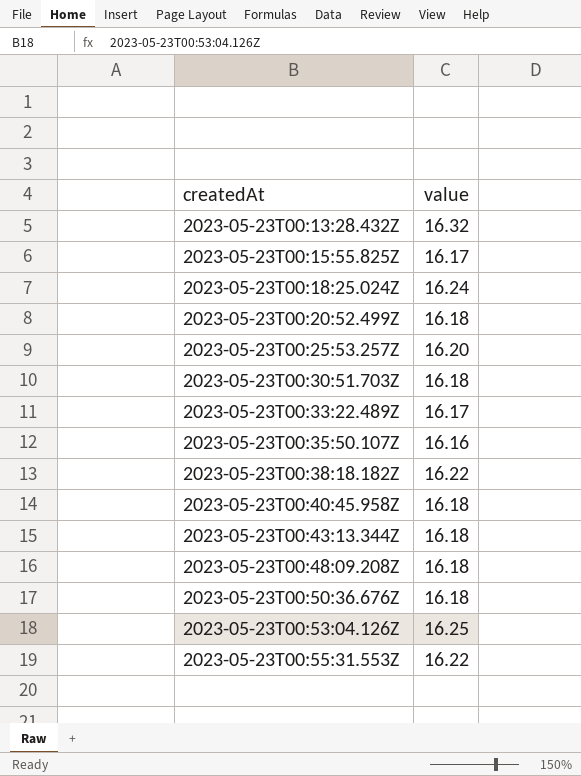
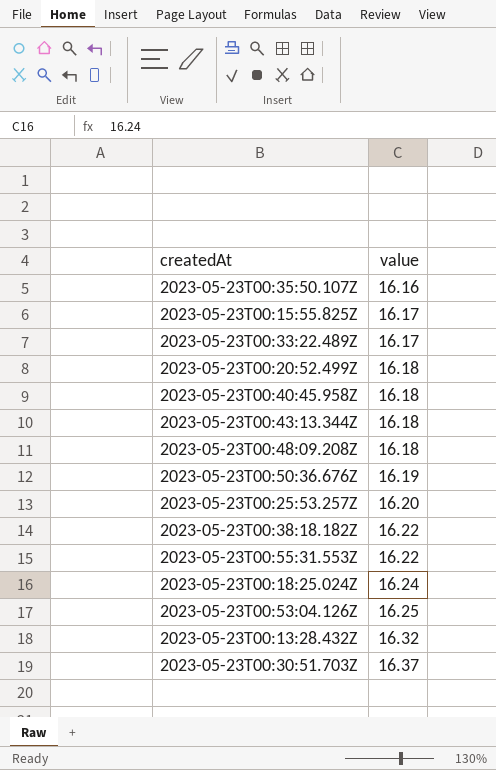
row order: createdAt ascending -> value ascending
2023-05-23T00:50:36.676Z | value: 16.18 -> 16.19
2023-05-23T00:30:51.703Z | value: 16.18 -> 16.37

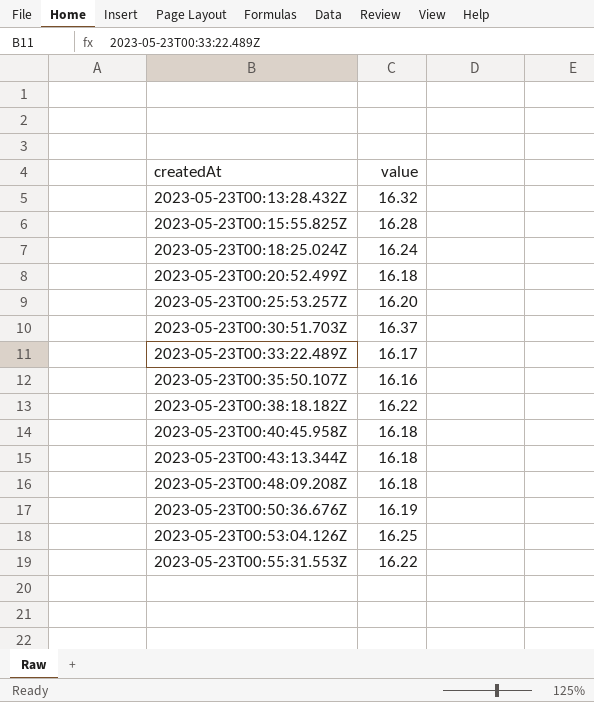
row order: value ascending -> createdAt ascending
2023-05-23T00:15:55.825Z | value: 16.17 -> 16.28

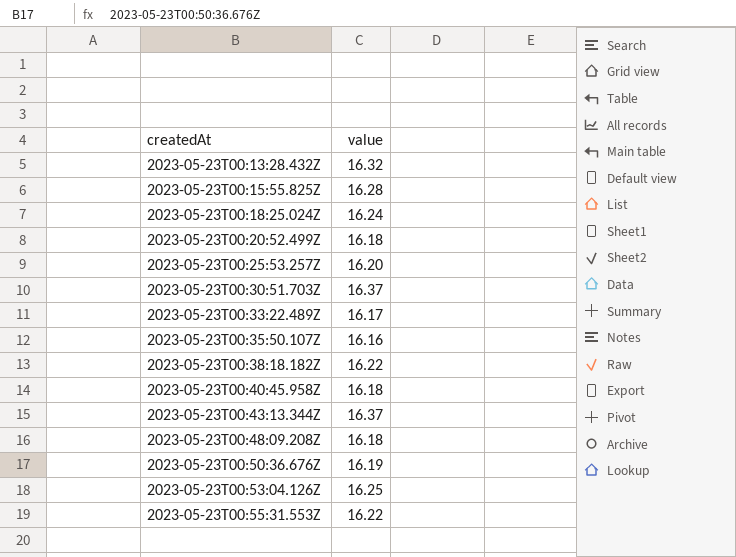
2023-05-23T00:43:13.344Z | value: 16.18 -> 16.37

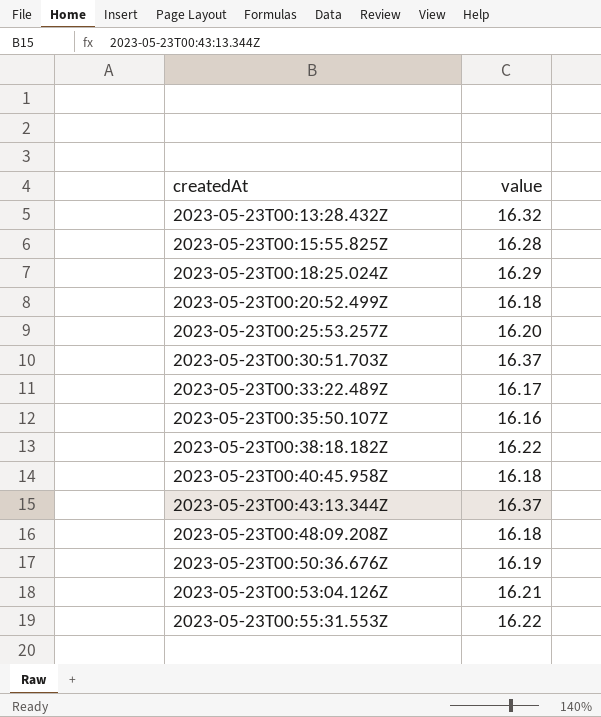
2023-05-23T00:18:25.024Z | value: 16.24 -> 16.29
2023-05-23T00:53:04.126Z | value: 16.25 -> 16.21

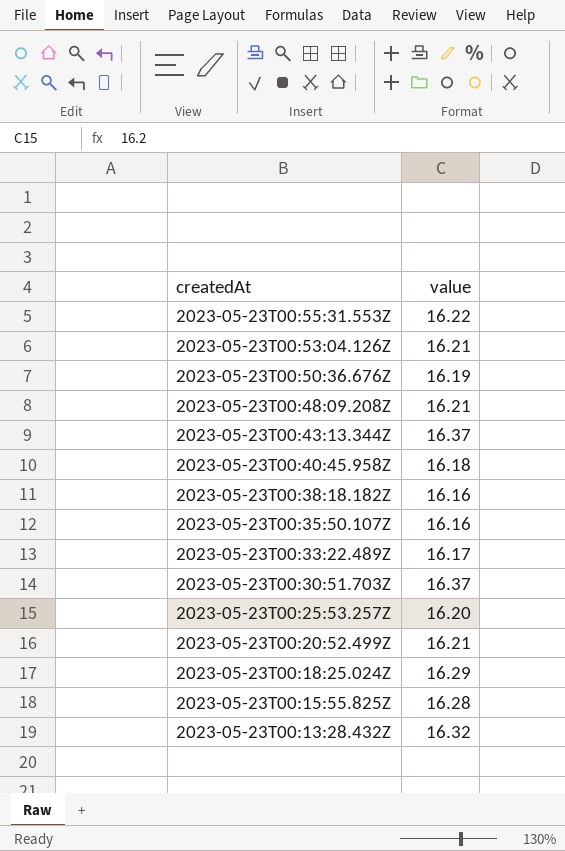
row order: createdAt ascending -> createdAt descending
2023-05-23T00:48:09.208Z | value: 16.18 -> 16.21
2023-05-23T00:38:18.182Z | value: 16.22 -> 16.16
2023-05-23T00:20:52.499Z | value: 16.18 -> 16.21

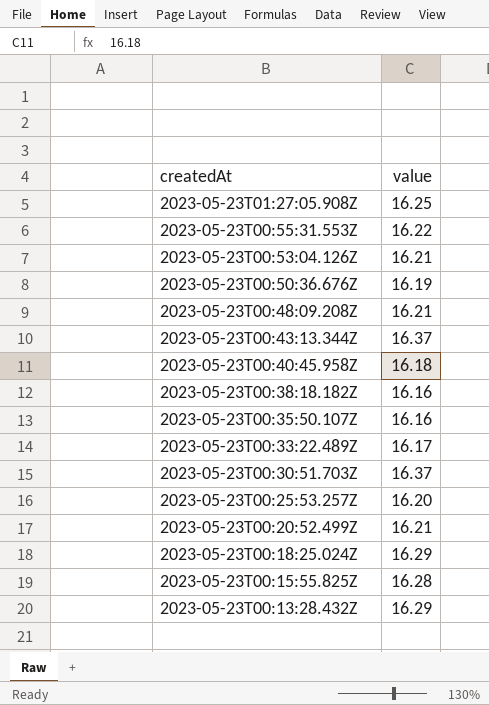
row 2023-05-23T01:27:05.908Z: none -> 16.25
2023-05-23T00:13:28.432Z | value: 16.32 -> 16.29

